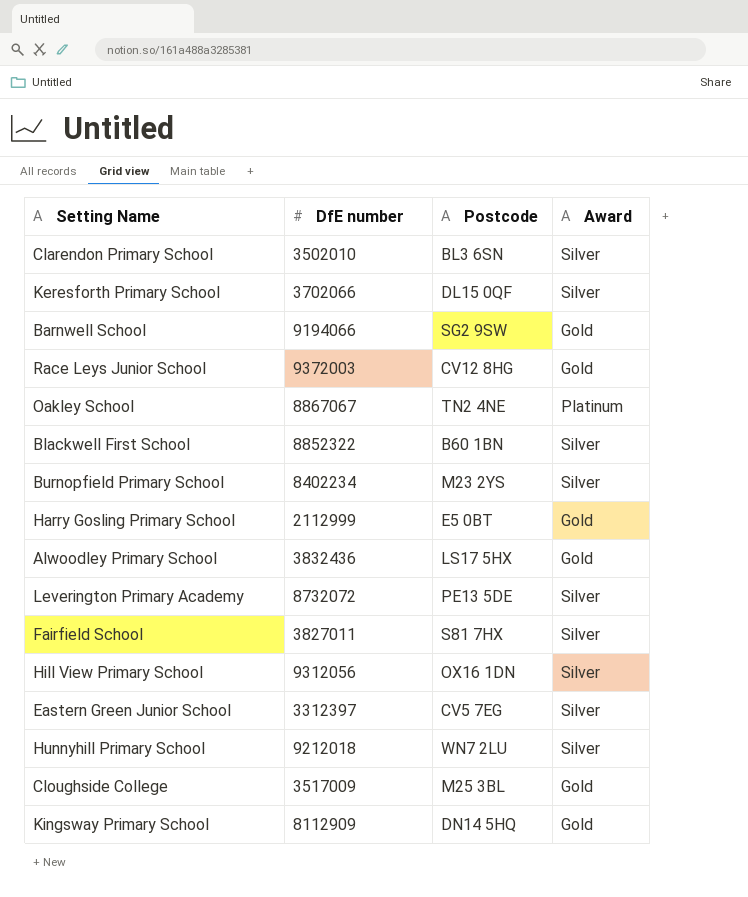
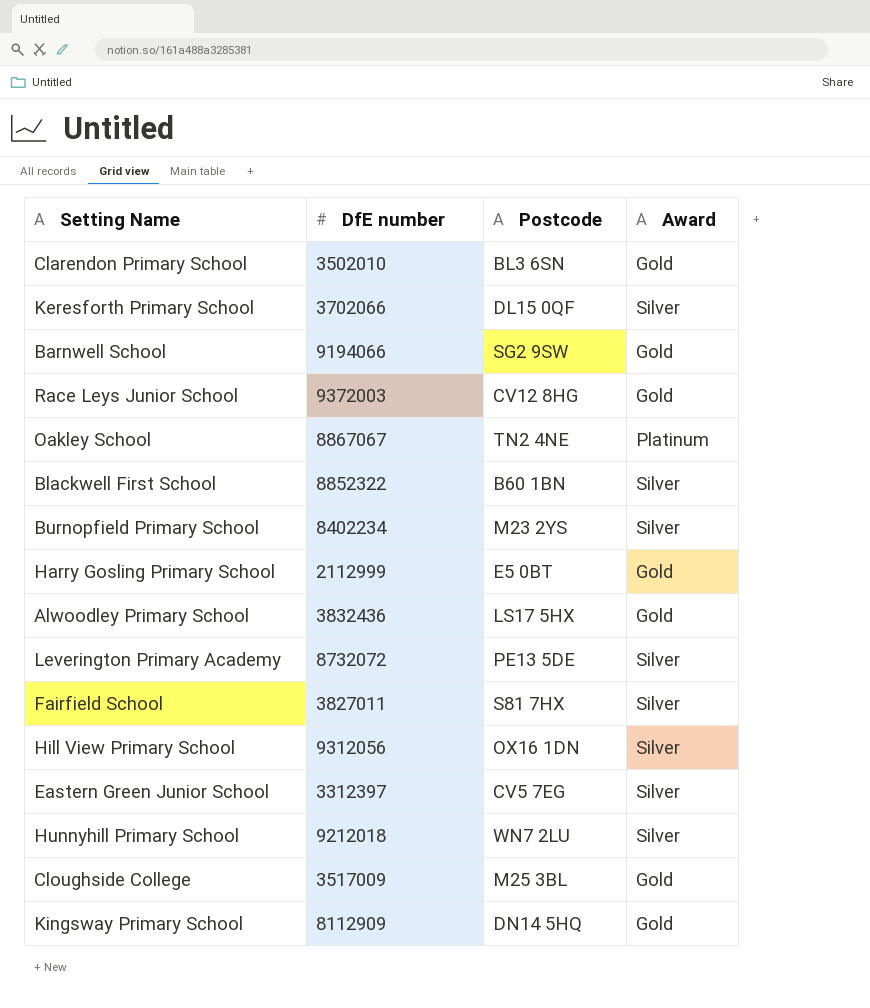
Clarendon Primary School | Award: Silver -> Gold

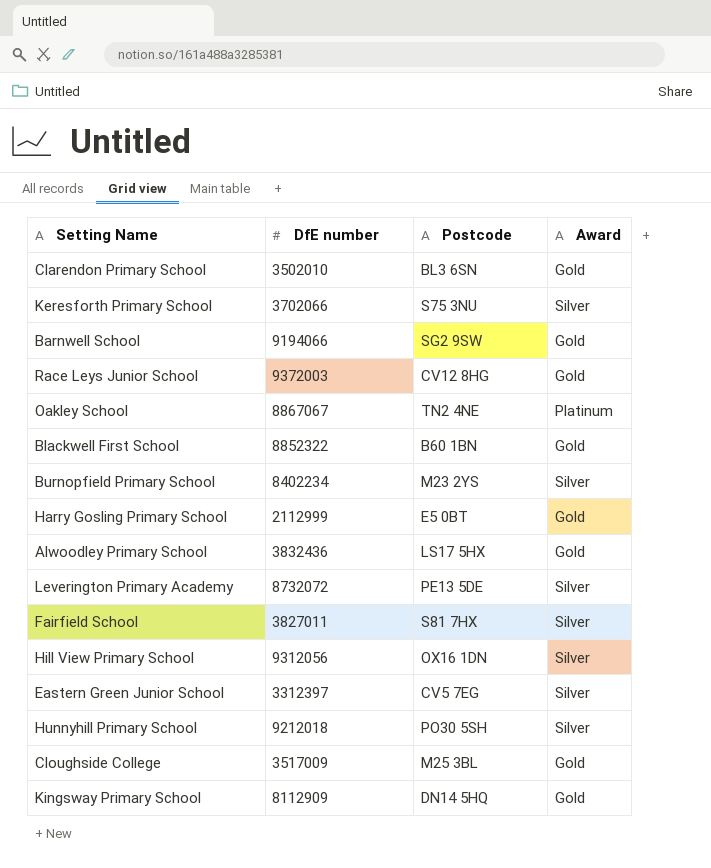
Keresforth Primary School | Postcode: DL15 0QF -> S75 3NU
Blackwell First School | Award: Silver -> Gold
Hunnyhill Primary School | Postcode: WN7 2LU -> PO30 5SH

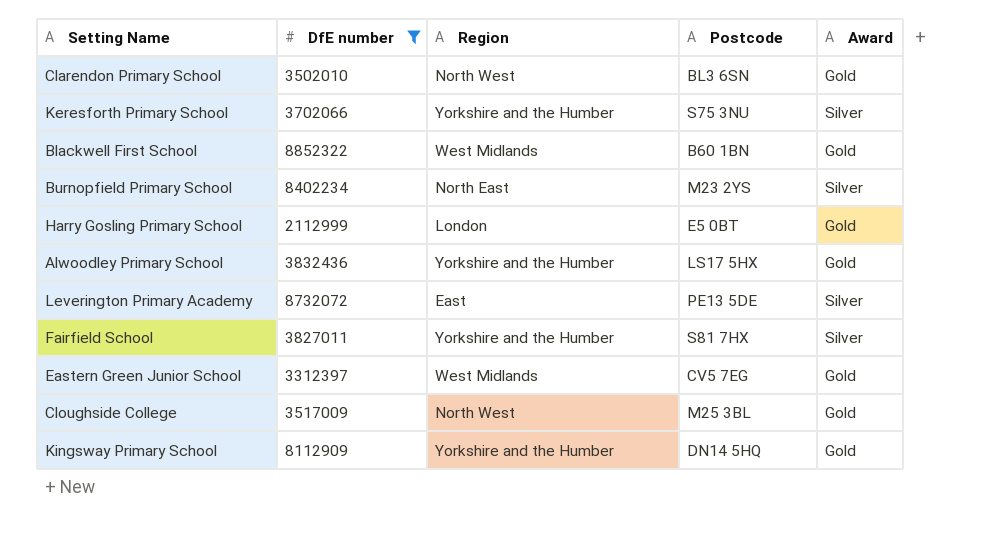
filter: none -> DfE number <= 8852322
column Region | position: none -> 3
Eastern Green Junior School | Award: Silver -> Gold

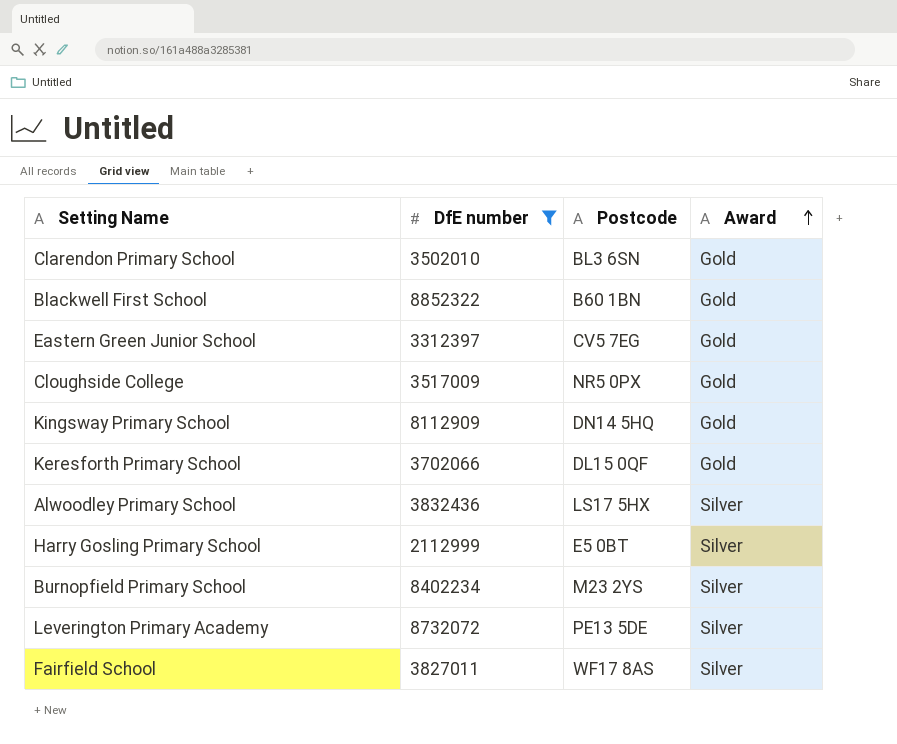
row order: none -> Award ascending
column Region | position: 3 -> none
Cloughside College | Postcode: M25 3BL -> NR5 0PX
Keresforth Primary School | Postcode: S75 3NU -> DL15 0QF
Keresforth Primary School | Award: Silver -> Gold
Alwoodley Primary School | Award: Gold -> Silver
Harry Gosling Primary School | Award: Gold -> Silver
Fairfield School | Postcode: S81 7HX -> WF17 8AS

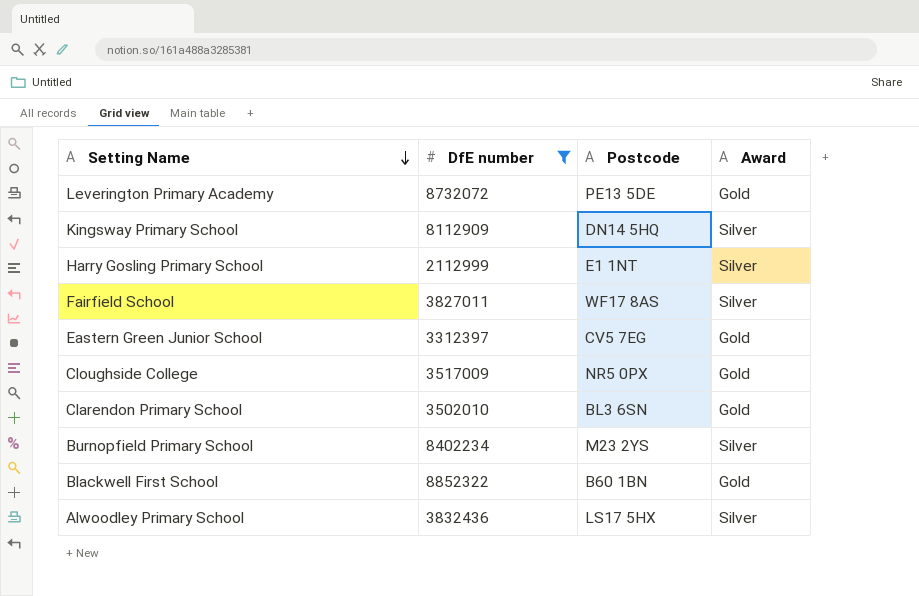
row order: Award ascending -> Setting Name descending
row Keresforth Primary School: 3702066 | DL15 0QF | Gold -> none
Leverington Primary Academy | Award: Silver -> Gold
Kingsway Primary School | Award: Gold -> Silver
Harry Gosling Primary School | Postcode: E5 0BT -> E1 1NT

